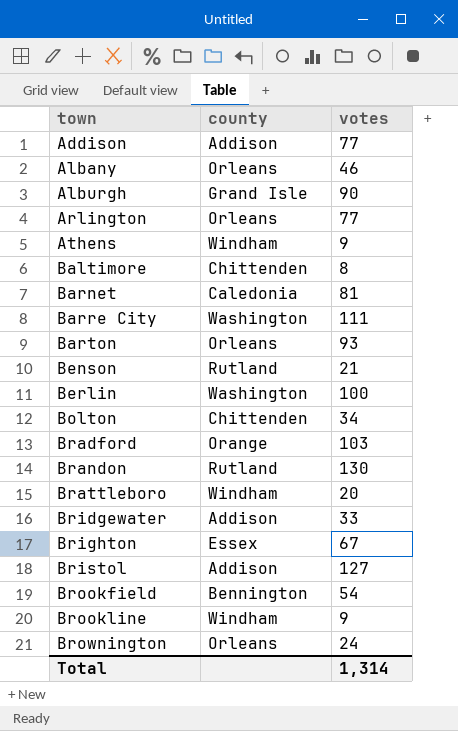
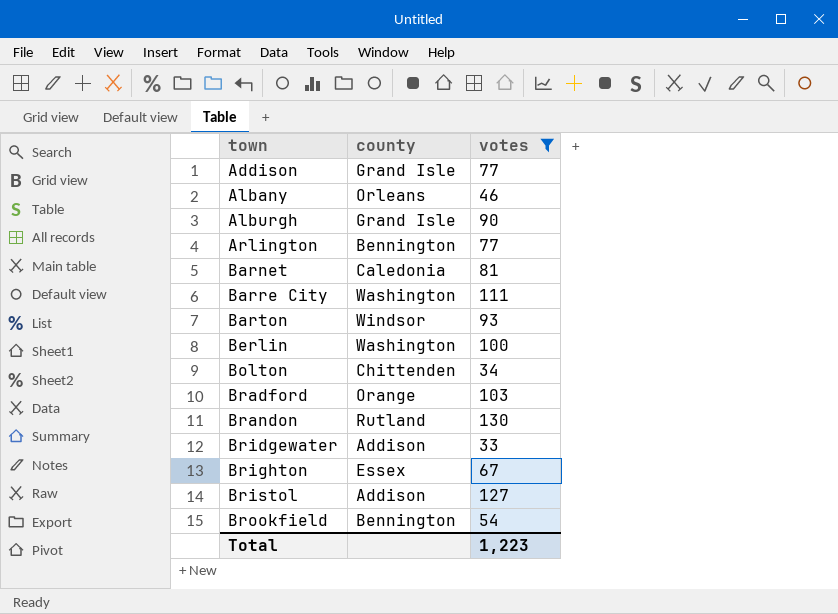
filter: none -> votes >= 33
Addison | county: Addison -> Grand Isle
Arlington | county: Orleans -> Bennington
Barton | county: Orleans -> Windsor
Total | votes: 1,314 -> 1,223

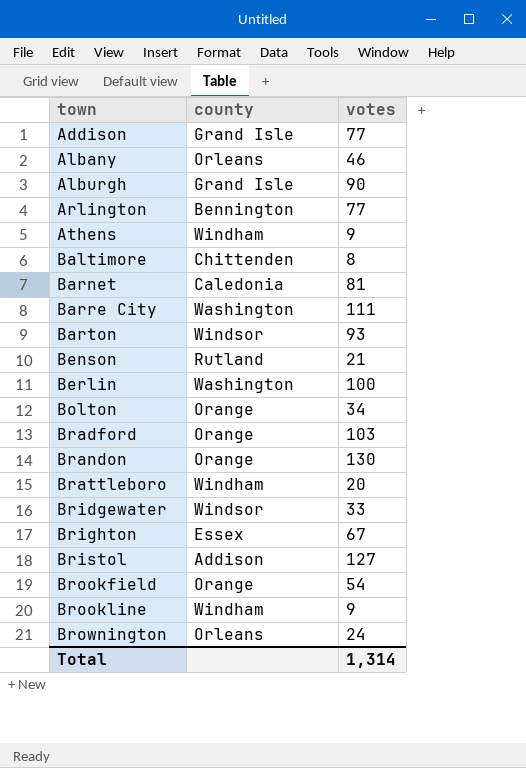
filter: votes >= 33 -> none
Bolton | county: Chittenden -> Orange
Brandon | county: Rutland -> Orange
Bridgewater | county: Addison -> Windsor
Brookfield | county: Bennington -> Orange
Total | votes: 1,223 -> 1,314

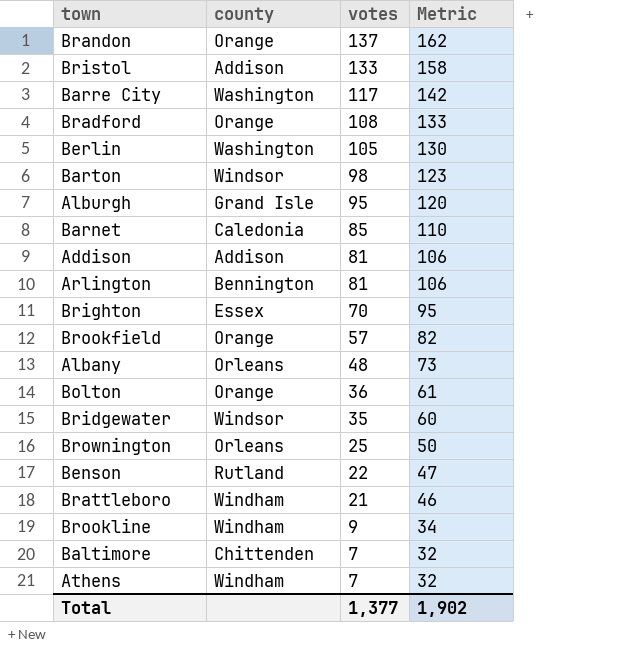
row order: town ascending -> votes descending
column Metric | formula: none -> [votes] + 25
Brandon | votes: 130 -> 137
Bristol | votes: 127 -> 133
Barre City | votes: 111 -> 117
Bradford | votes: 103 -> 108
Berlin | votes: 100 -> 105
Barton | votes: 93 -> 98
Alburgh | votes: 90 -> 95
Barnet | votes: 81 -> 85
Addison | county: Grand Isle -> Addison
Addison | votes: 77 -> 81
Arlington | votes: 77 -> 81
Brighton | votes: 67 -> 70
Brookfield | votes: 54 -> 57
Albany | votes: 46 -> 48
Bolton | votes: 34 -> 36
Bridgewater | votes: 33 -> 35
Brownington | votes: 24 -> 25
Benson | votes: 21 -> 22
Brattleboro | votes: 20 -> 21
Baltimore | votes: 8 -> 7
Athens | votes: 9 -> 7
Total | votes: 1,314 -> 1,377

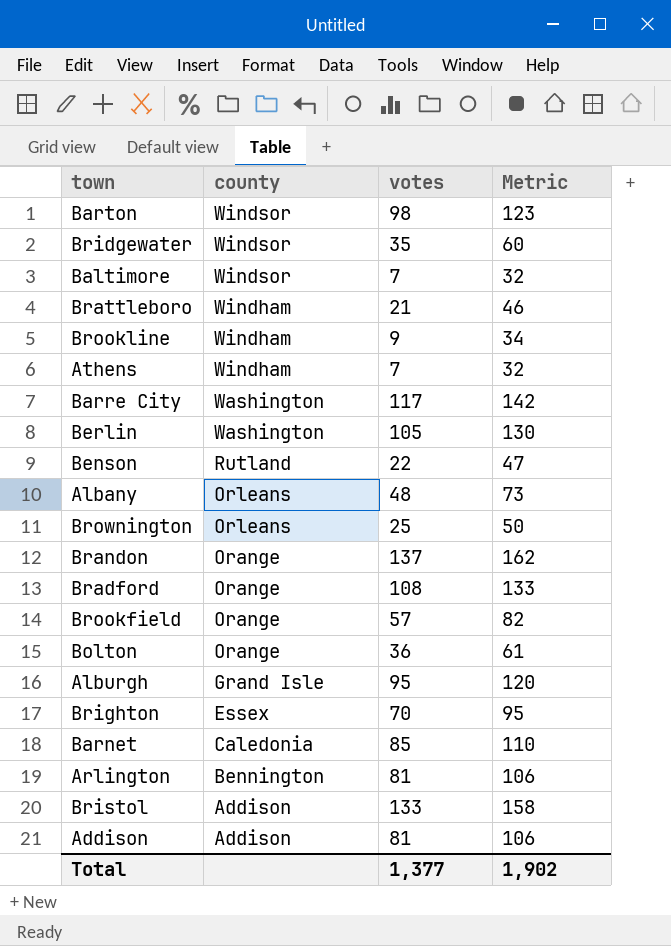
row order: votes descending -> county descending
Baltimore | county: Chittenden -> Windsor

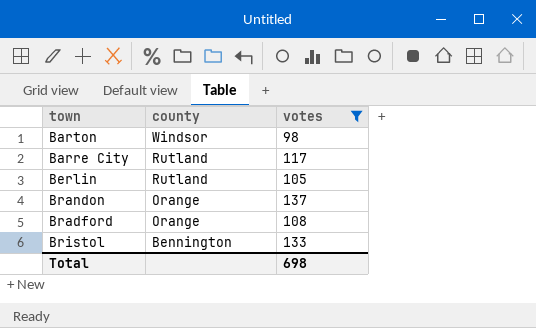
filter: none -> votes >= 98
column Metric | formula: [votes] + 25 -> none
Barre City | county: Washington -> Rutland
Berlin | county: Washington -> Rutland
Bristol | county: Addison -> Bennington
Total | votes: 1,377 -> 698

